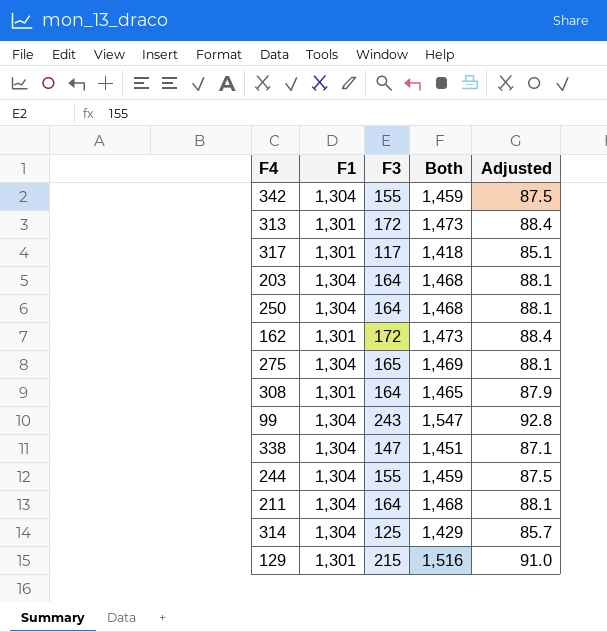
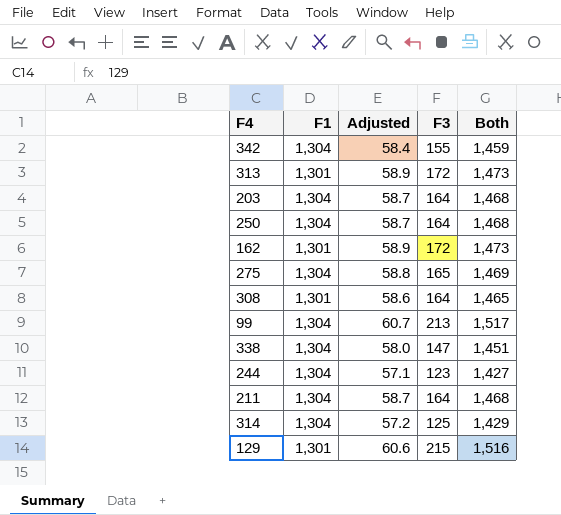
column Adjusted | formula: [Both] * 0.06 -> [Both] * 0.04
column Adjusted | position: 5 -> 3
row 317: 1,301 | 117 | 1,418 | 85.1 -> none
99 | F3: 243 -> 213
99 | Both: 1,547 -> 1,517
244 | F3: 155 -> 123
244 | Both: 1,459 -> 1,427

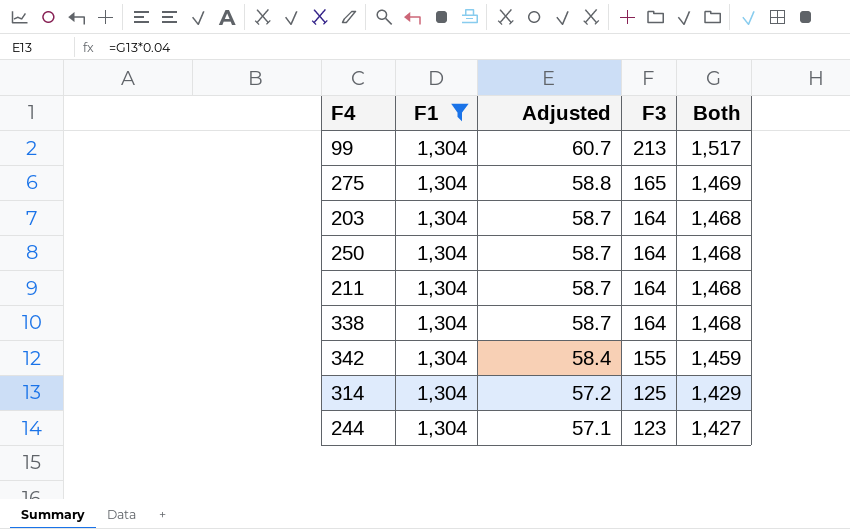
filter: none -> F1 = 1,304
row order: none -> Adjusted descending
338 | Adjusted: 58.0 -> 58.7
338 | F3: 147 -> 164
338 | Both: 1,451 -> 1,468

